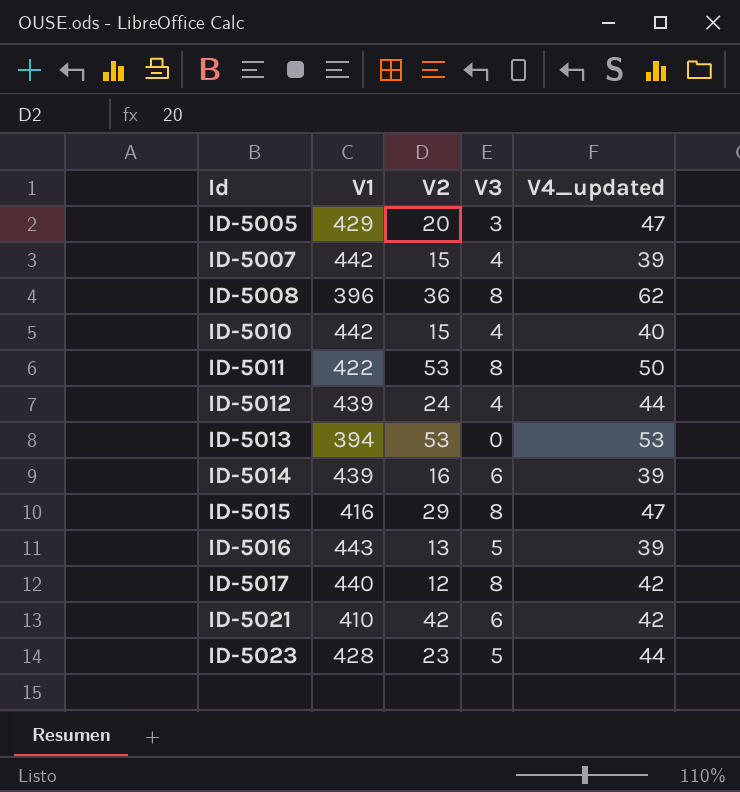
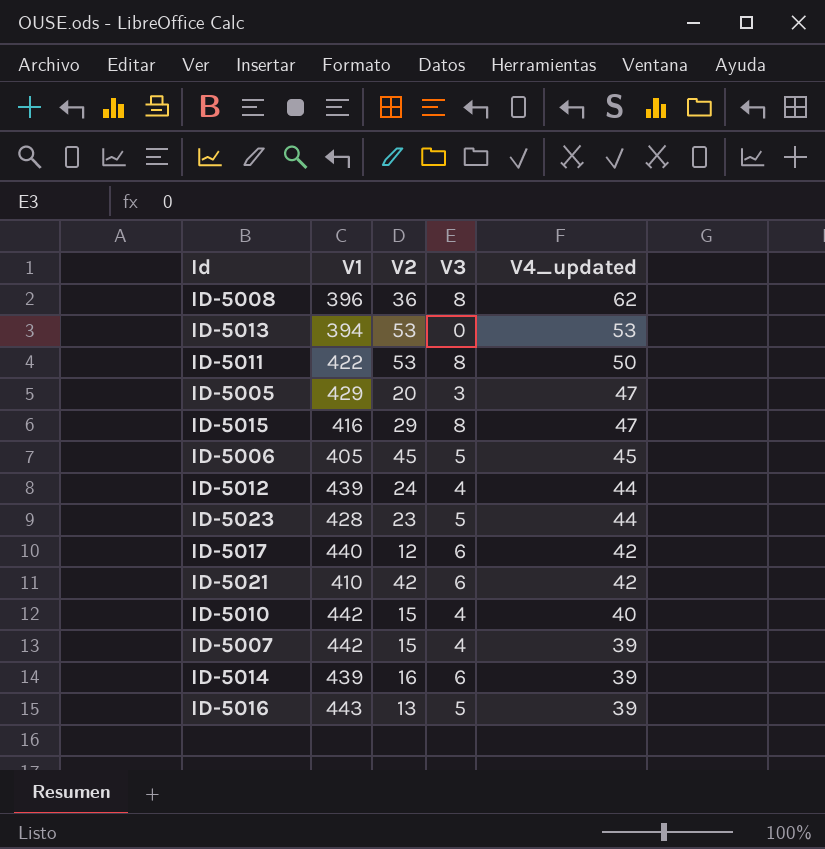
row order: Id ascending -> V4_updated descending
row ID-5006: none -> 405 | 45 | 5 | 45
ID-5017 | V3: 8 -> 6

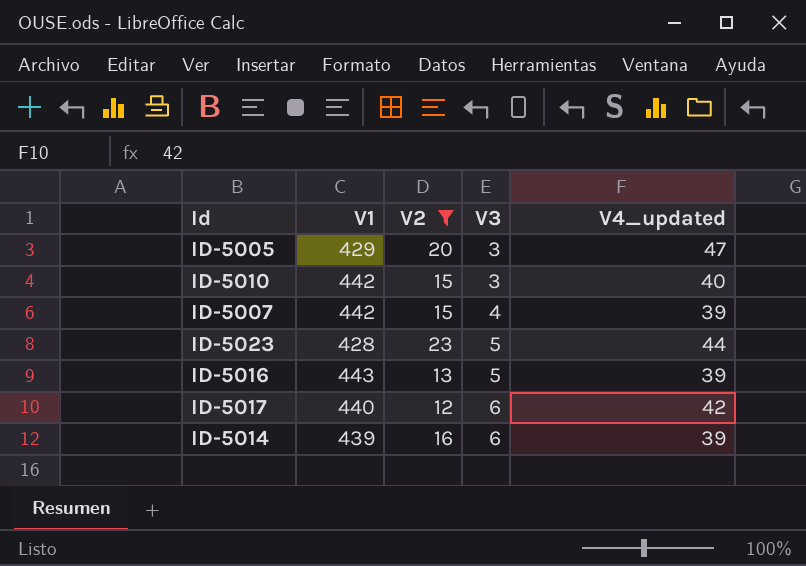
filter: none -> V2 <= 23
row order: V4_updated descending -> V3 ascending
ID-5010 | V3: 4 -> 3

